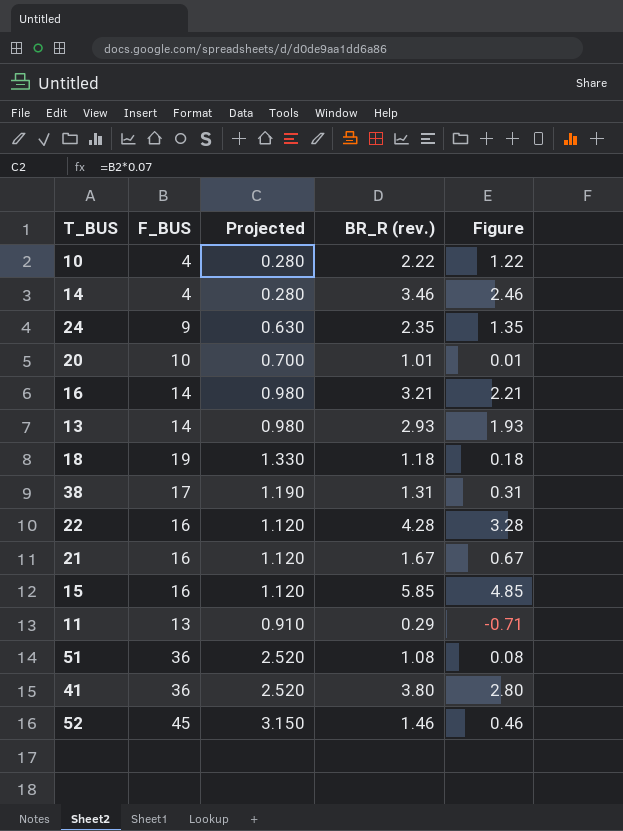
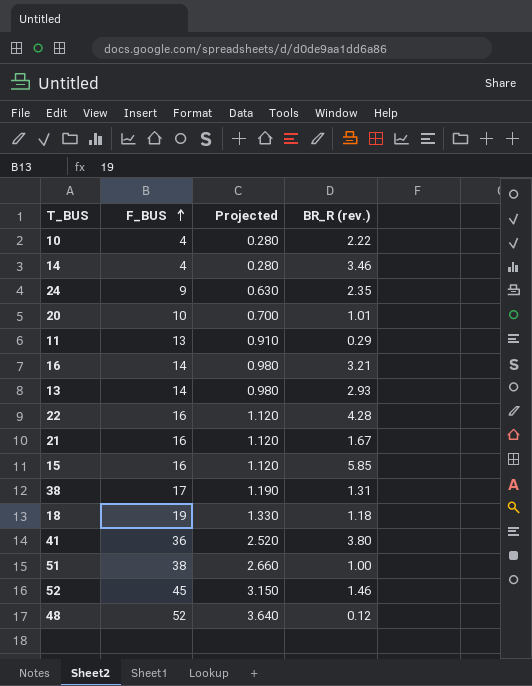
row order: none -> F_BUS ascending
column Figure | formula: [BR_R (rev.)] - 1 -> none
51 | F_BUS: 36 -> 38
51 | Projected: 2.520 -> 2.660
51 | BR_R (rev.): 1.08 -> 1.00
row 48: none -> 52 | 3.640 | 0.12

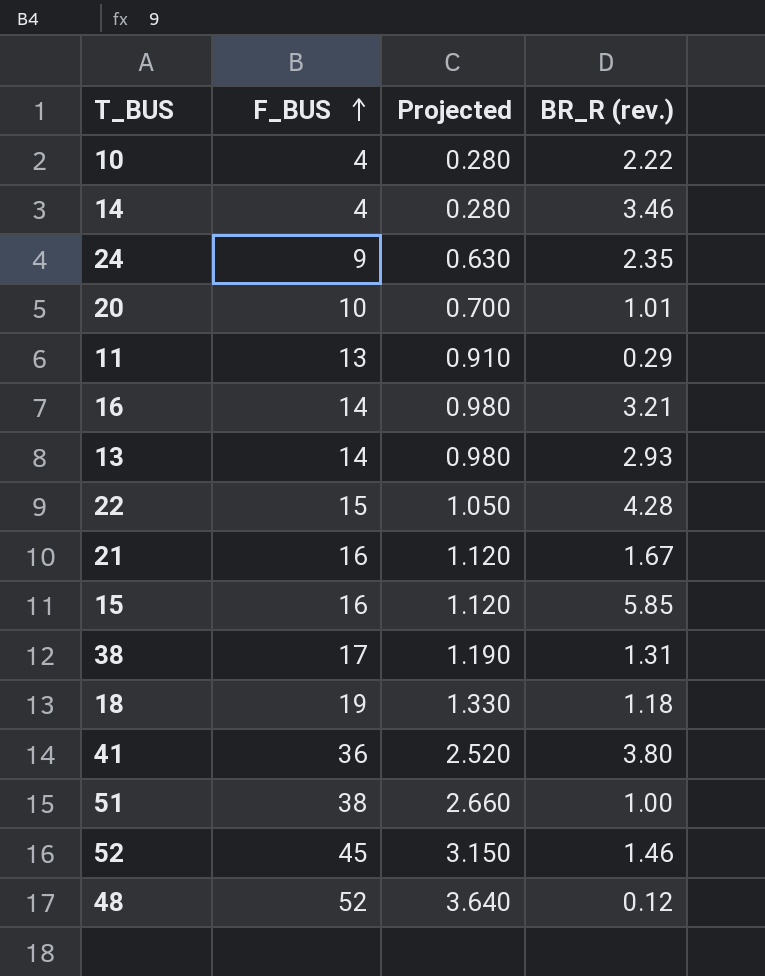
22 | F_BUS: 16 -> 15
22 | Projected: 1.120 -> 1.050

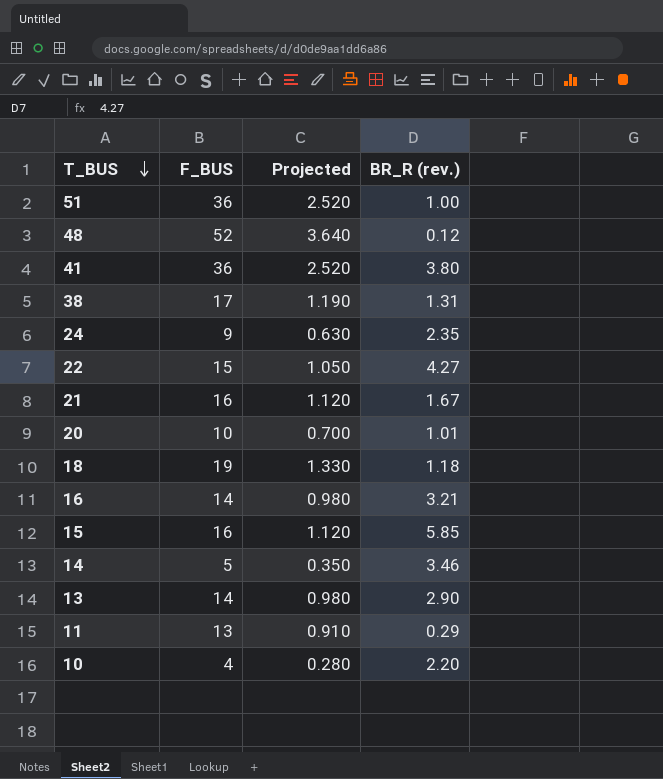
row order: F_BUS ascending -> T_BUS descending
row 52: 45 | 3.150 | 1.46 -> none
51 | F_BUS: 38 -> 36
51 | Projected: 2.660 -> 2.520
22 | BR_R (rev.): 4.28 -> 4.27
14 | F_BUS: 4 -> 5
14 | Projected: 0.280 -> 0.350
13 | BR_R (rev.): 2.93 -> 2.90
10 | BR_R (rev.): 2.22 -> 2.20

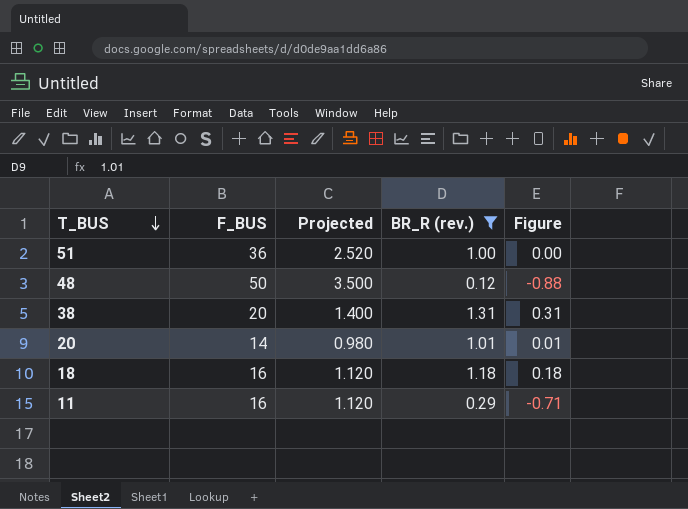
filter: none -> BR_R (rev.) <= 1.31
column Figure | formula: none -> [BR_R (rev.)] - 1
48 | F_BUS: 52 -> 50
48 | Projected: 3.640 -> 3.500
38 | F_BUS: 17 -> 20
38 | Projected: 1.190 -> 1.400
20 | F_BUS: 10 -> 14
20 | Projected: 0.700 -> 0.980
18 | F_BUS: 19 -> 16
18 | Projected: 1.330 -> 1.120
11 | F_BUS: 13 -> 16
11 | Projected: 0.910 -> 1.120

